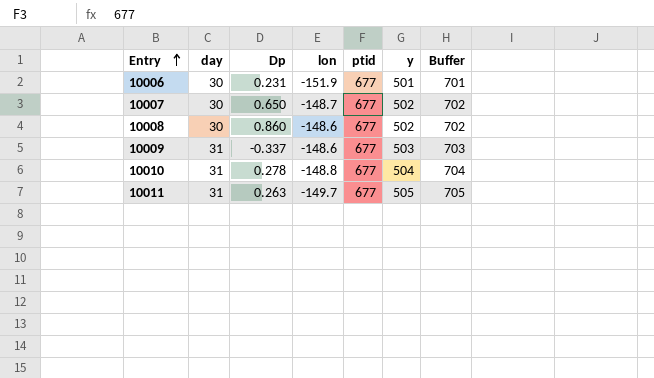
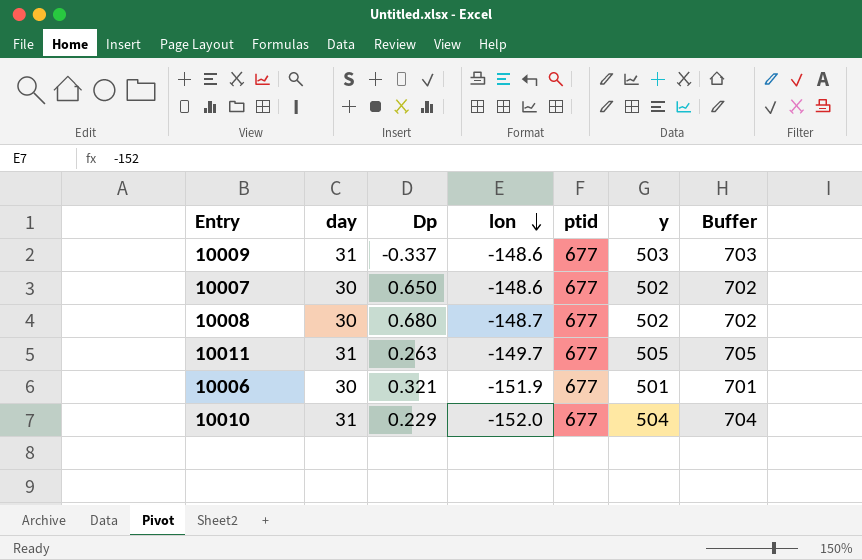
row order: Entry ascending -> lon descending
10007 | lon: -148.7 -> -148.6
10008 | Dp: 0.860 -> 0.680
10008 | lon: -148.6 -> -148.7
10006 | Dp: 0.231 -> 0.321
10010 | Dp: 0.278 -> 0.229
10010 | lon: -148.8 -> -152.0

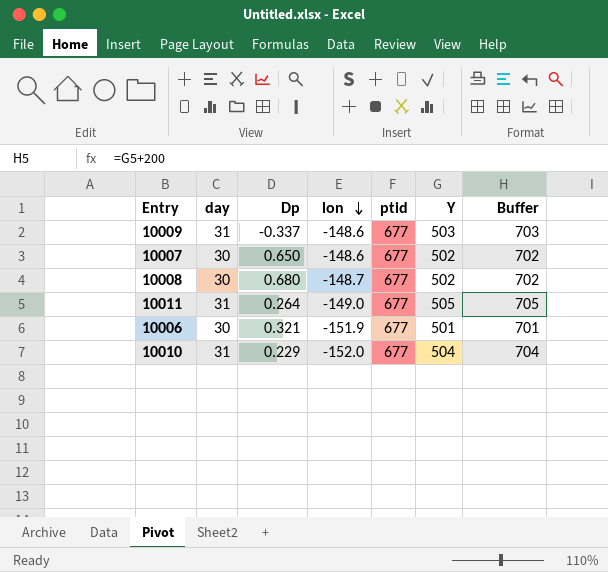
column name: y -> Y
10011 | Dp: 0.263 -> 0.264
10011 | lon: -149.7 -> -149.0

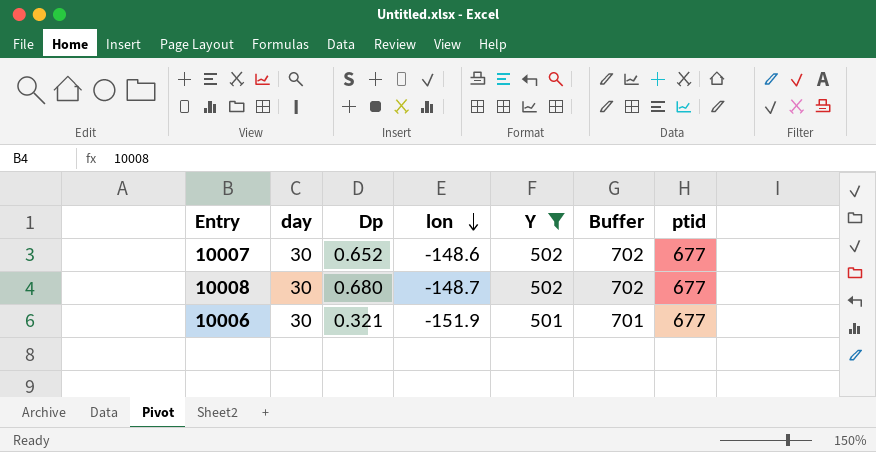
filter: none -> Y <= 502
column ptid | position: 5 -> 7
10007 | Dp: 0.650 -> 0.652

